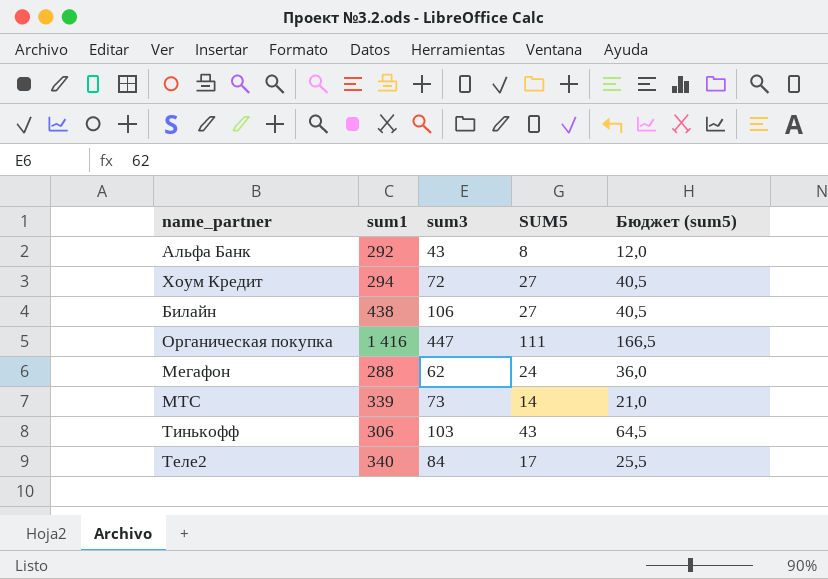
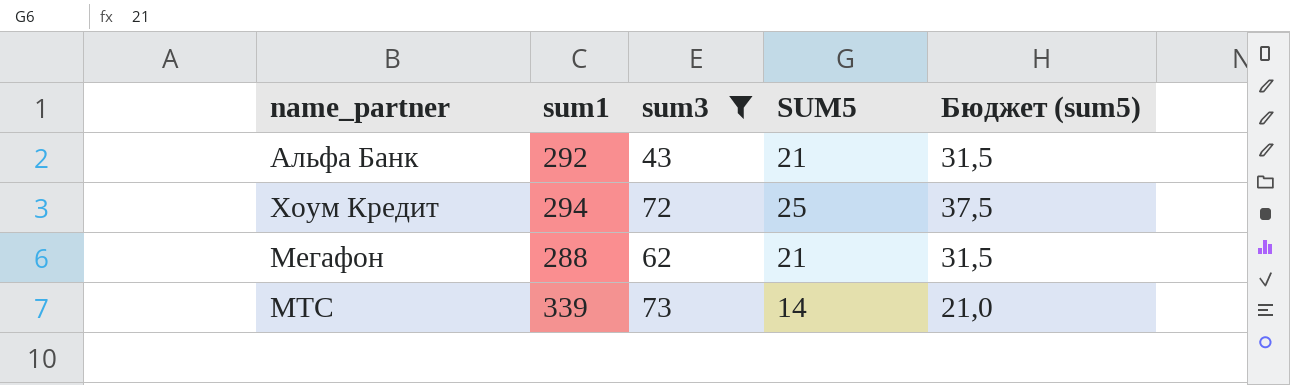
filter: none -> sum3 <= 73
Альфа Банк | SUM5: 8 -> 21
Альфа Банк | Бюджет (sum5): 12,0 -> 31,5
Хоум Кредит | SUM5: 27 -> 25
Хоум Кредит | Бюджет (sum5): 40,5 -> 37,5
Мегафон | SUM5: 24 -> 21
Мегафон | Бюджет (sum5): 36,0 -> 31,5

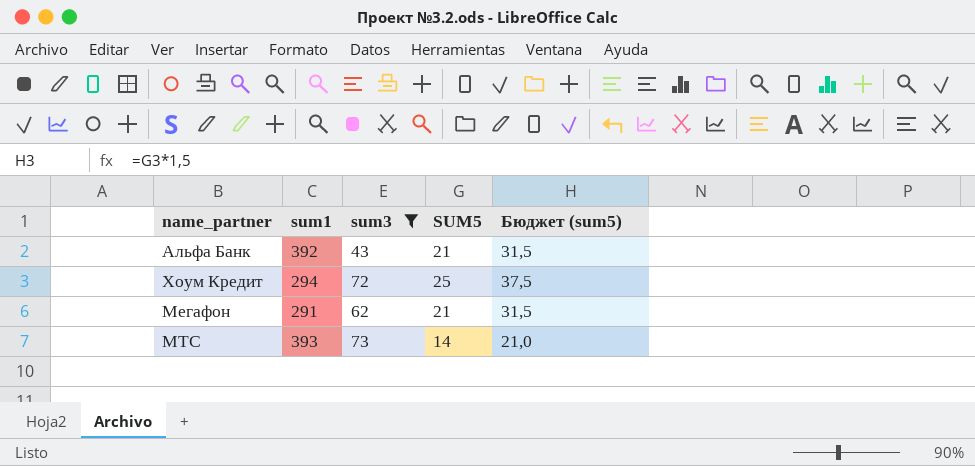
Альфа Банк | sum1: 292 -> 392
Мегафон | sum1: 288 -> 291
МТС | sum1: 339 -> 393

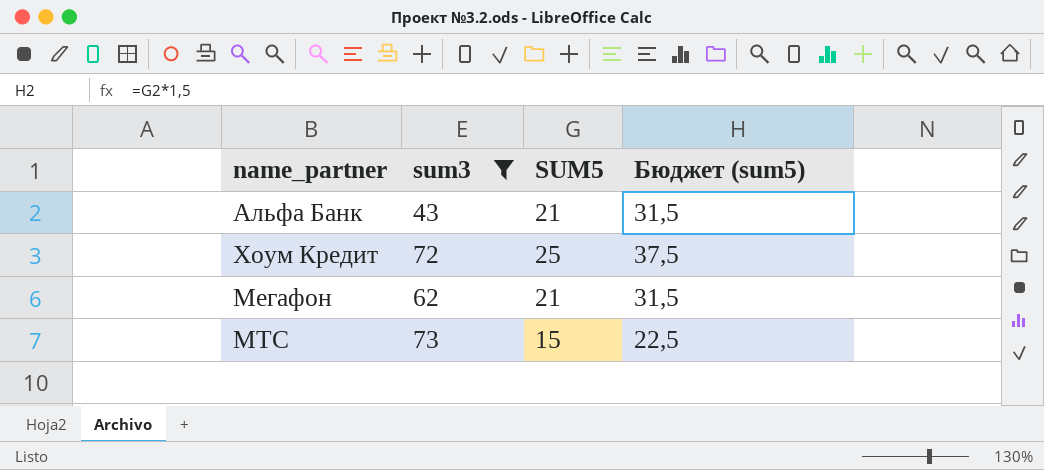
column sum1 | position: 2 -> none
МТС | SUM5: 14 -> 15
МТС | Бюджет (sum5): 21,0 -> 22,5

